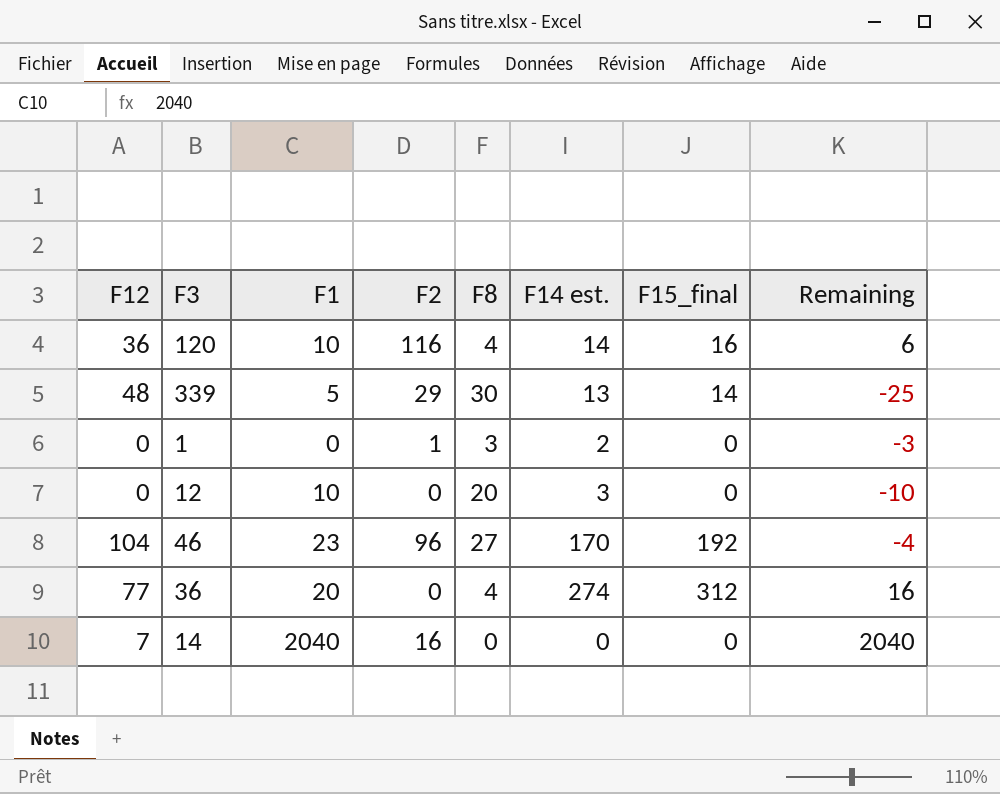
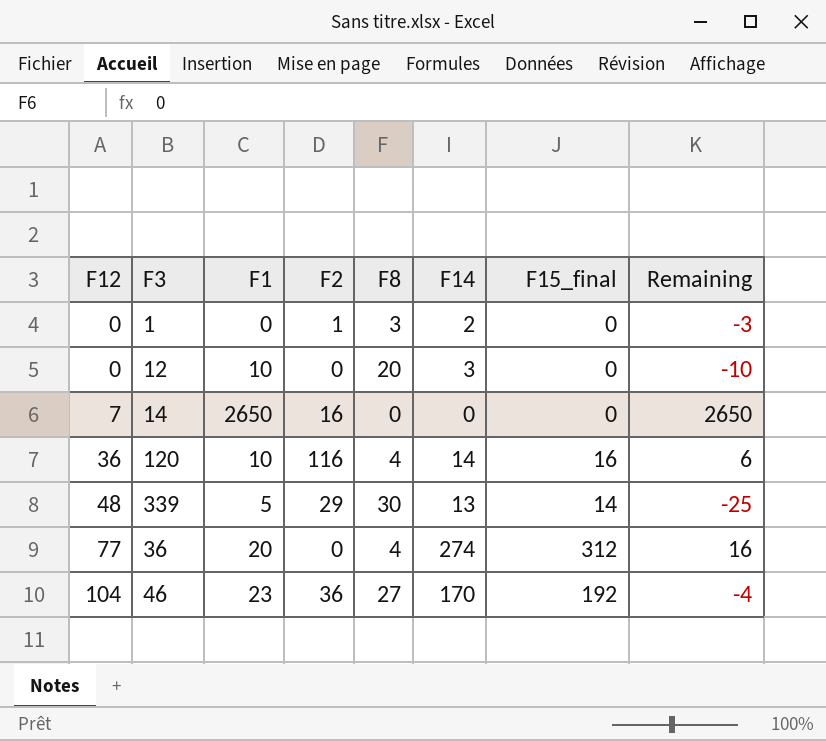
row order: none -> F12 ascending
column name: F14 est. -> F14
14 | F1: 2040 -> 2650
14 | Remaining: 2040 -> 2650
46 | F2: 96 -> 36

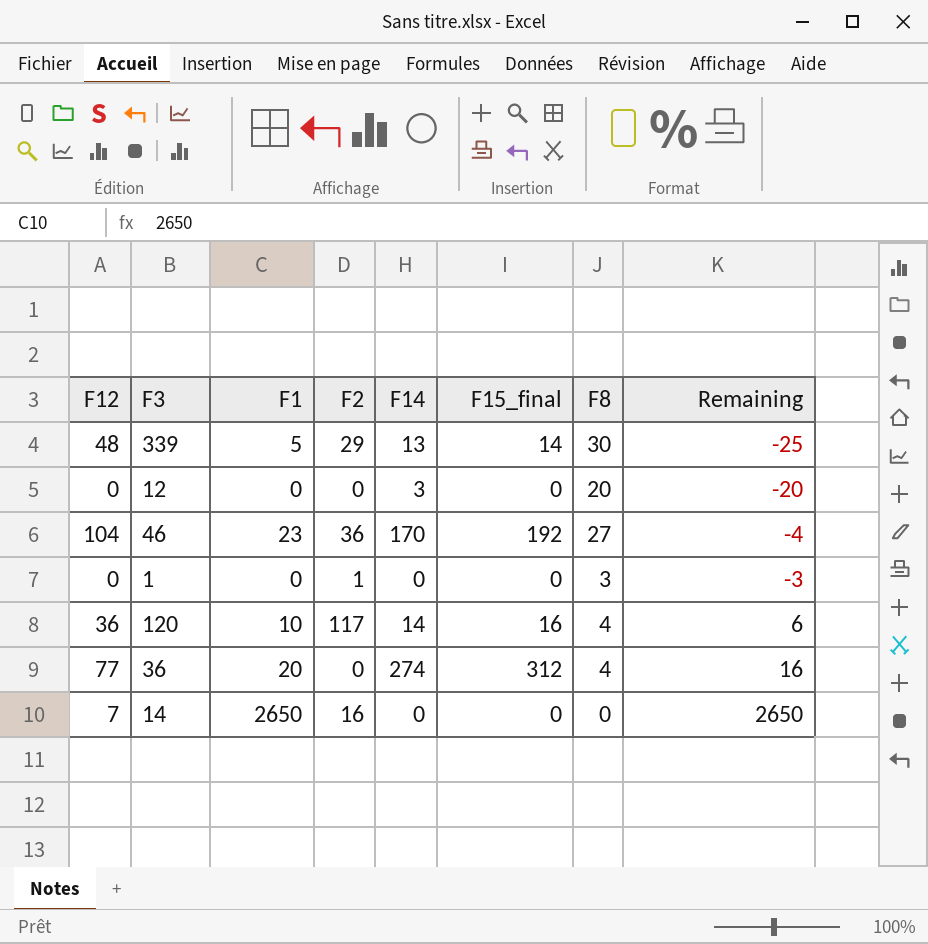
row order: F12 ascending -> Remaining ascending
column F8 | position: 5 -> 7
12 | F1: 10 -> 0
12 | Remaining: -10 -> -20
1 | F14: 2 -> 0
120 | F2: 116 -> 117

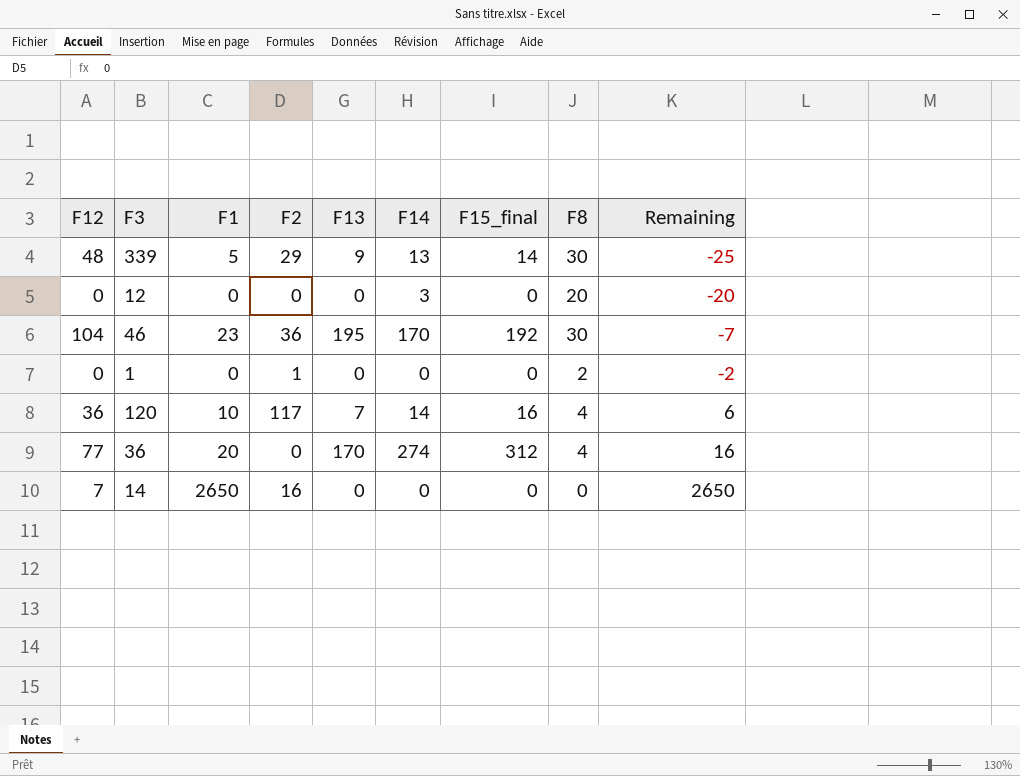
column F13 | position: none -> 5
46 | F8: 27 -> 30
46 | Remaining: -4 -> -7
1 | F8: 3 -> 2
1 | Remaining: -3 -> -2

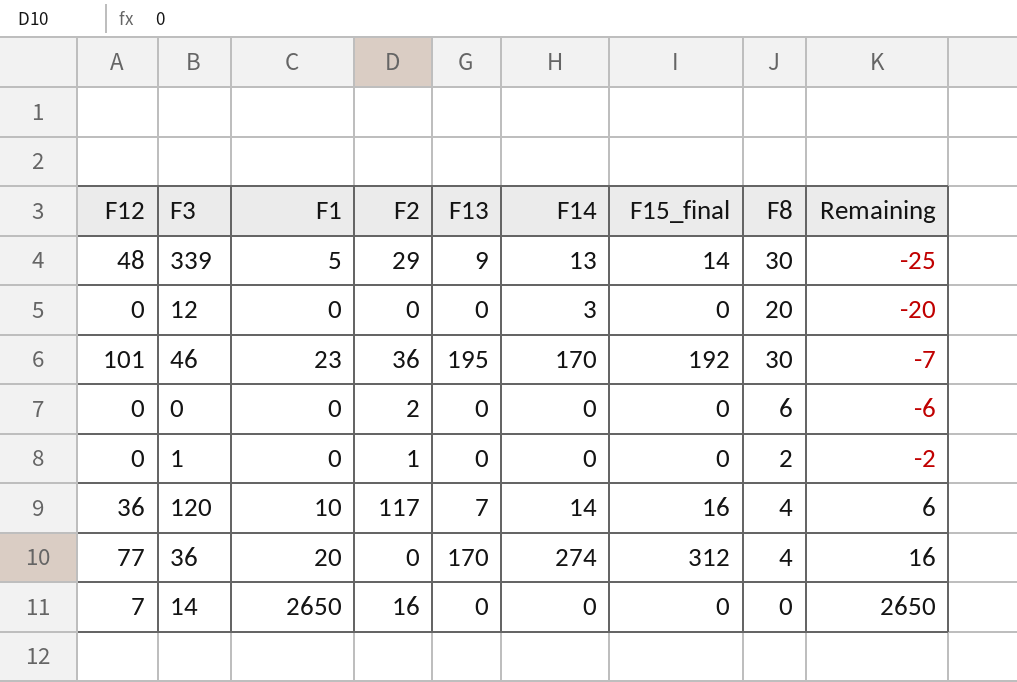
46 | F12: 104 -> 101
row 0: none -> 0 | 0 | 2 | 0 | 0 | 0 | 6 | -6

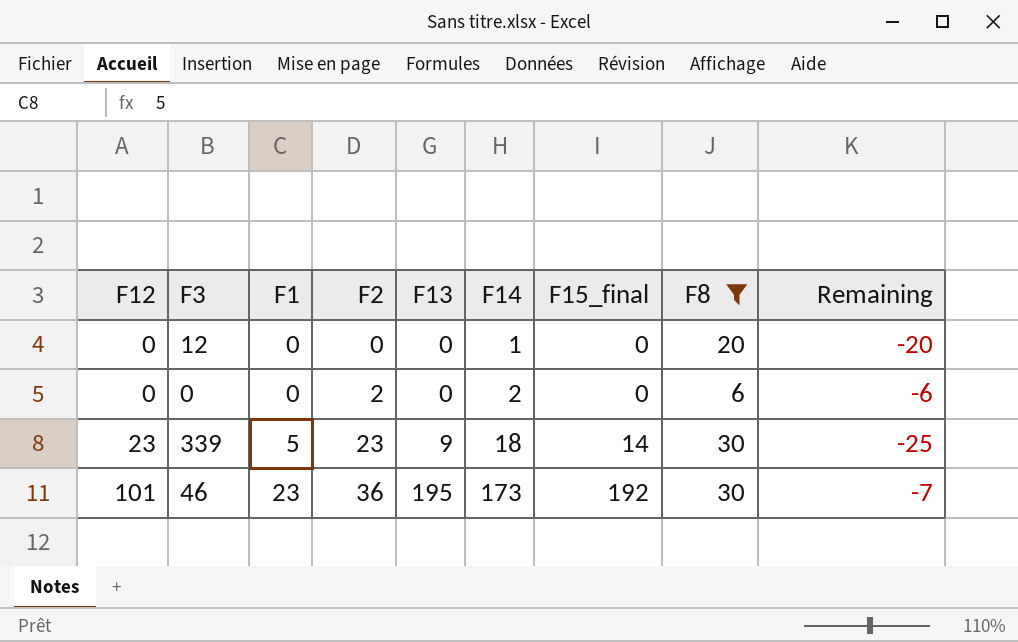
filter: none -> F8 >= 6
row order: Remaining ascending -> F12 ascending
12 | F14: 3 -> 1
0 | F14: 0 -> 2
339 | F12: 48 -> 23
339 | F2: 29 -> 23
339 | F14: 13 -> 18
46 | F14: 170 -> 173

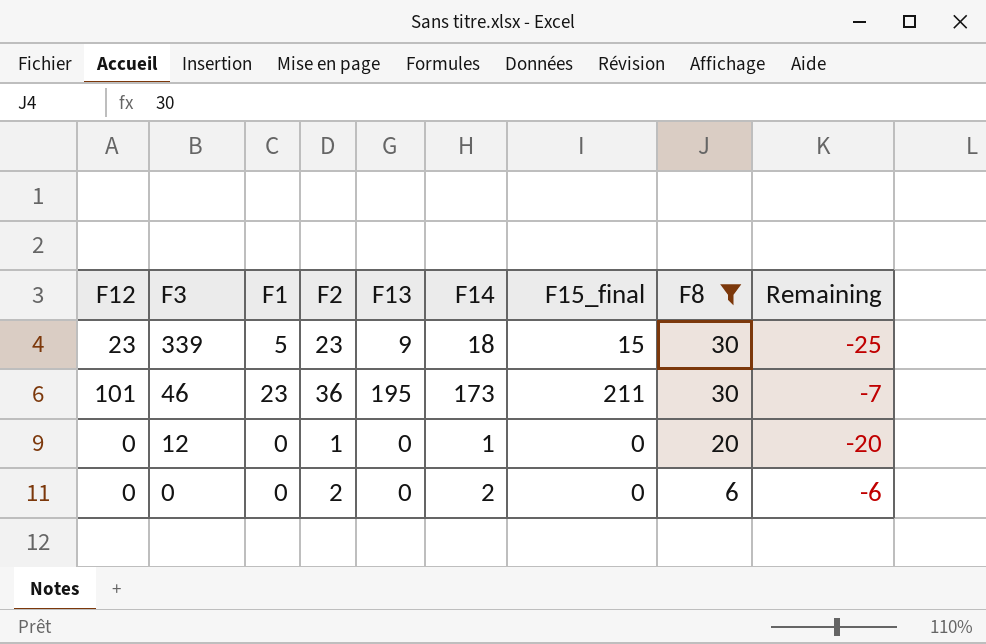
row order: F12 ascending -> F3 descending
339 | F15_final: 14 -> 15
46 | F15_final: 192 -> 211
12 | F2: 0 -> 1

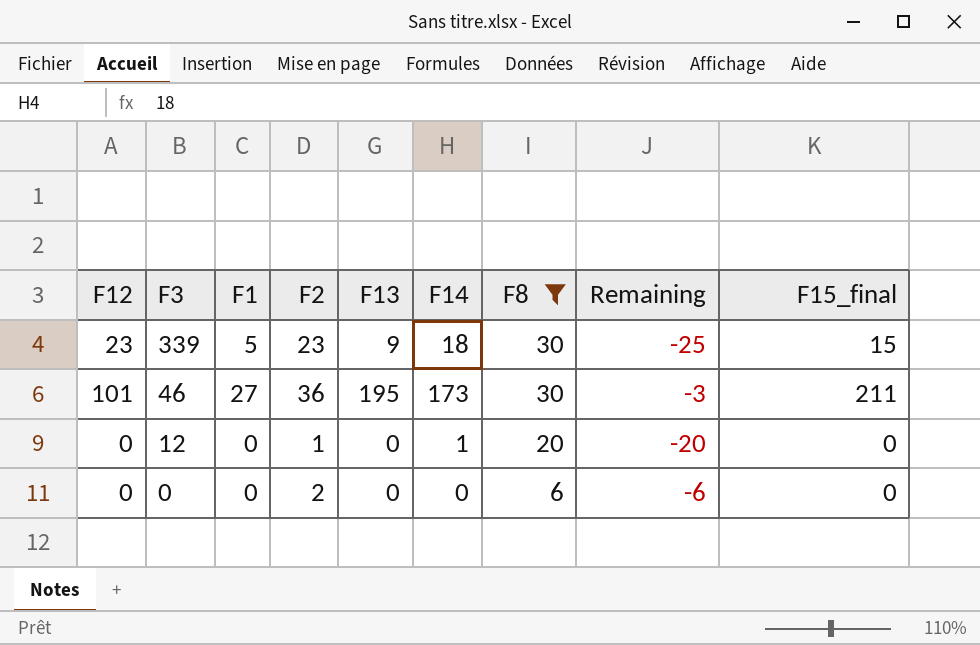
column F15_final | position: 7 -> 9
46 | F1: 23 -> 27
46 | Remaining: -7 -> -3
0 | F14: 2 -> 0

